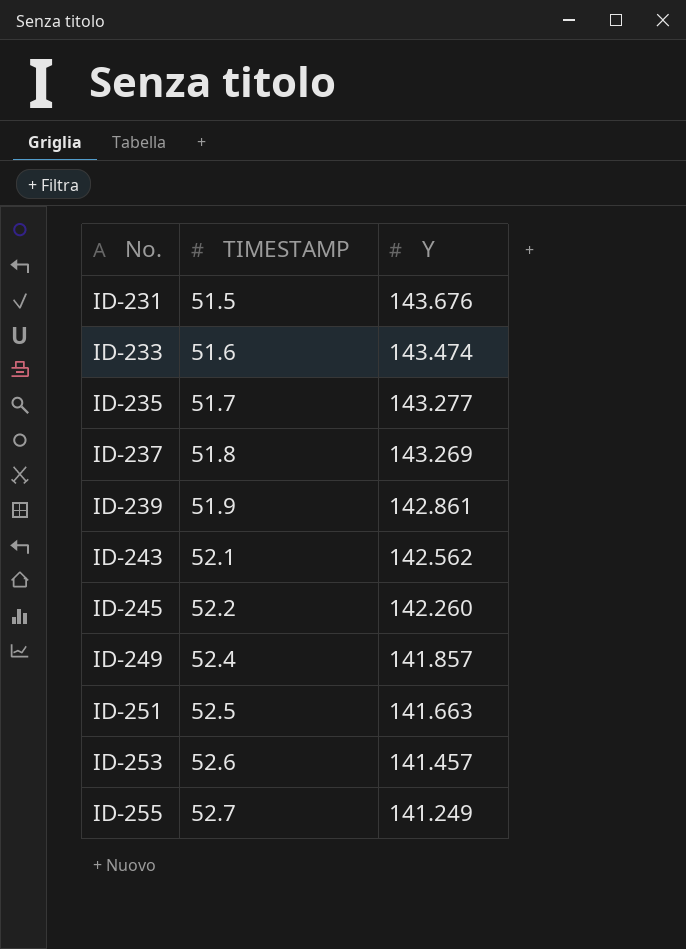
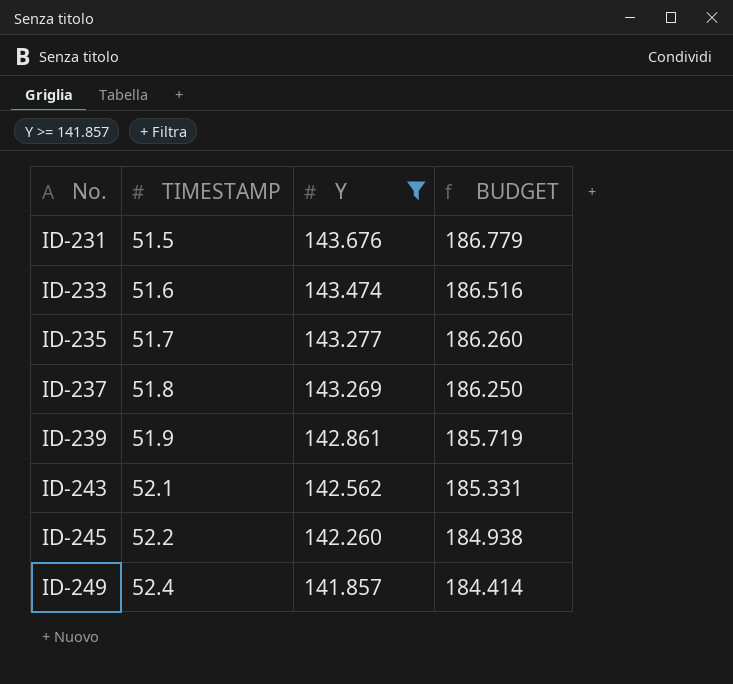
filter: none -> Y >= 141.857
column BUDGET | formula: none -> [Y] * 1.3

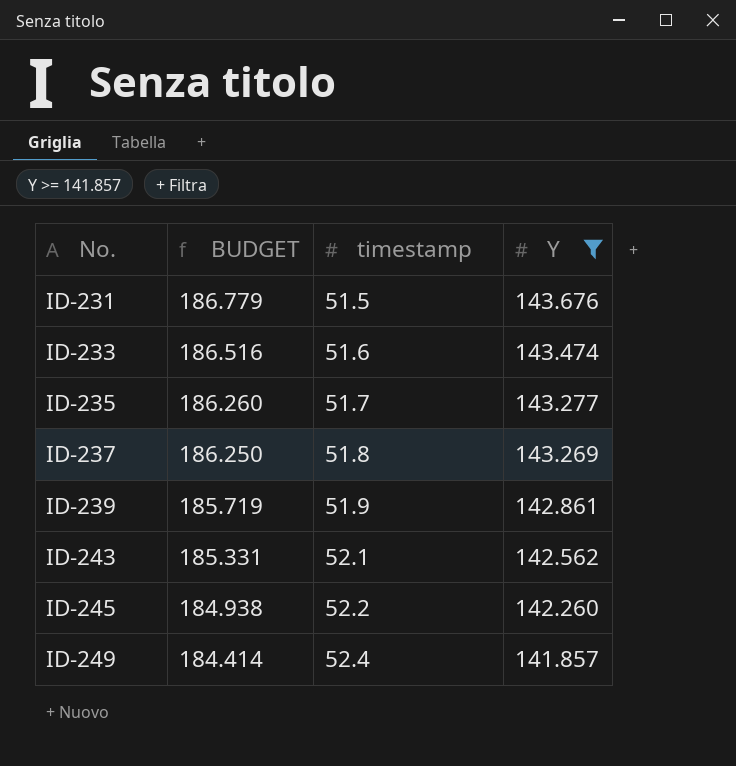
column BUDGET | position: 4 -> 2
column name: TIMESTAMP -> timestamp

